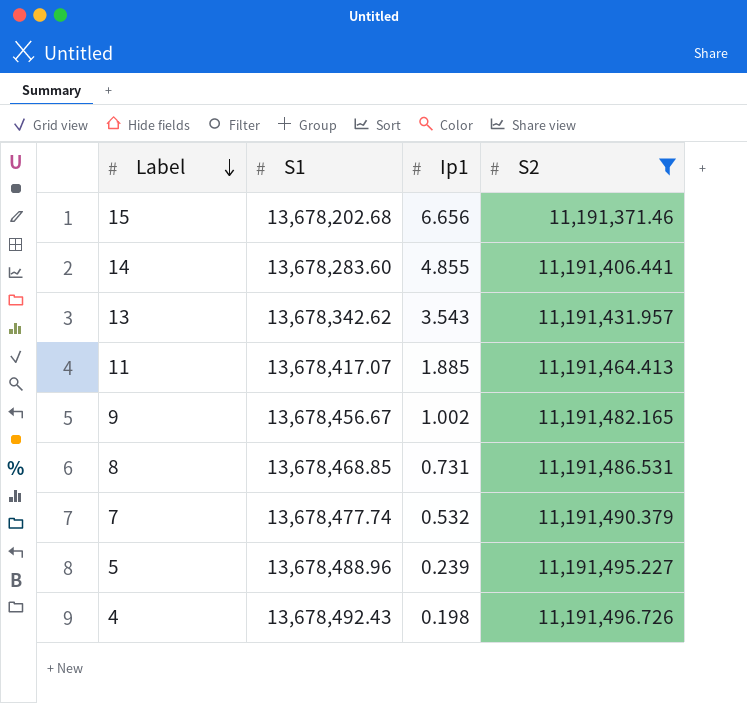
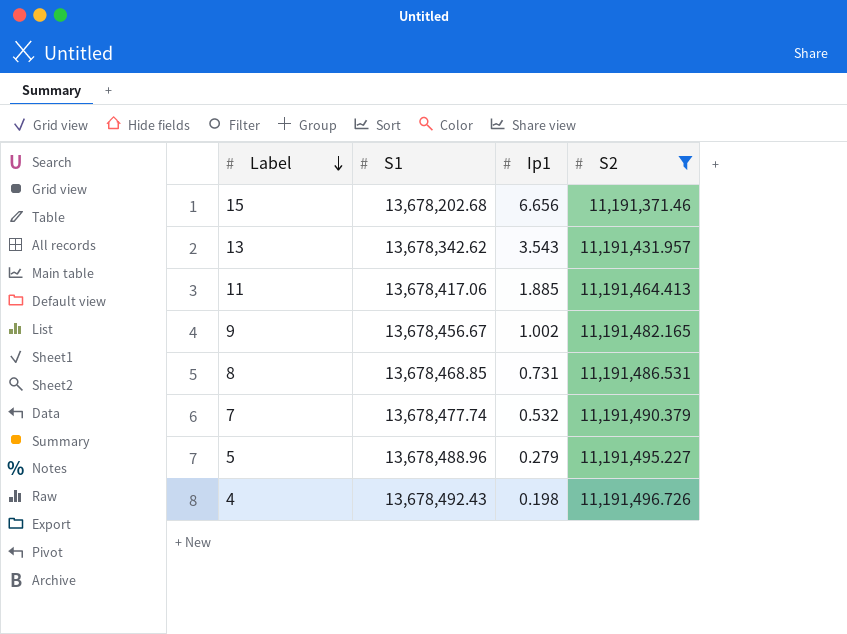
row 14: 13,678,283.60 | 4.855 | 11,191,406.441 -> none
11 | S1: 13,678,417.07 -> 13,678,417.06
5 | Ip1: 0.239 -> 0.279

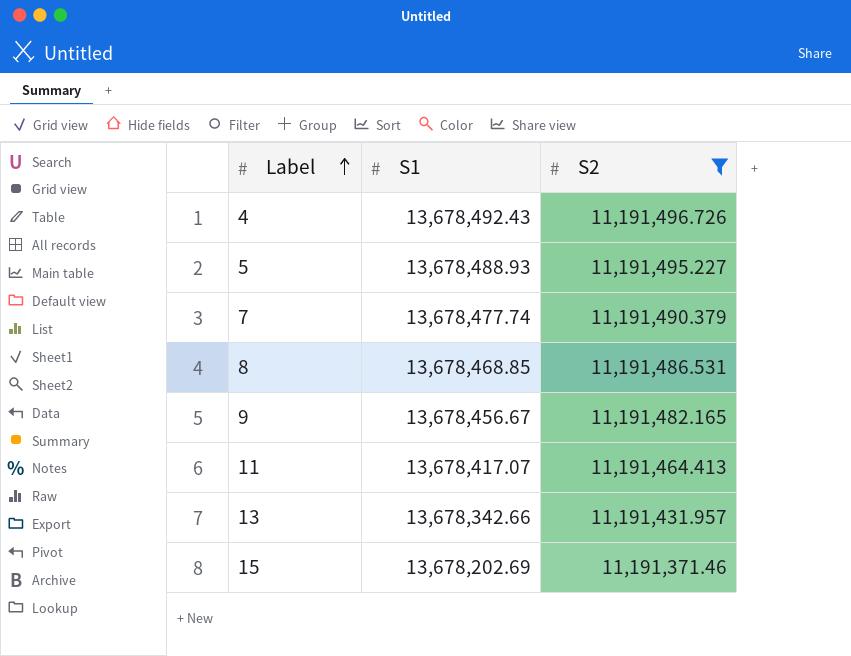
row order: Label descending -> Label ascending
column Ip1 | position: 3 -> none
5 | S1: 13,678,488.96 -> 13,678,488.93
11 | S1: 13,678,417.06 -> 13,678,417.07
13 | S1: 13,678,342.62 -> 13,678,342.66
15 | S1: 13,678,202.68 -> 13,678,202.69

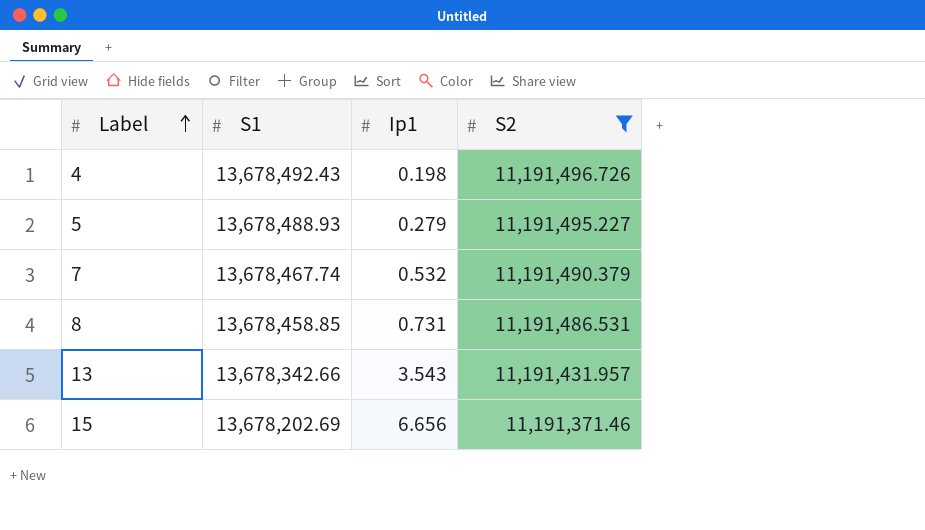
column Ip1 | position: none -> 3
row 9: 13,678,456.67 | 11,191,482.165 -> none
row 11: 13,678,417.07 | 11,191,464.413 -> none
7 | S1: 13,678,477.74 -> 13,678,467.74
8 | S1: 13,678,468.85 -> 13,678,458.85

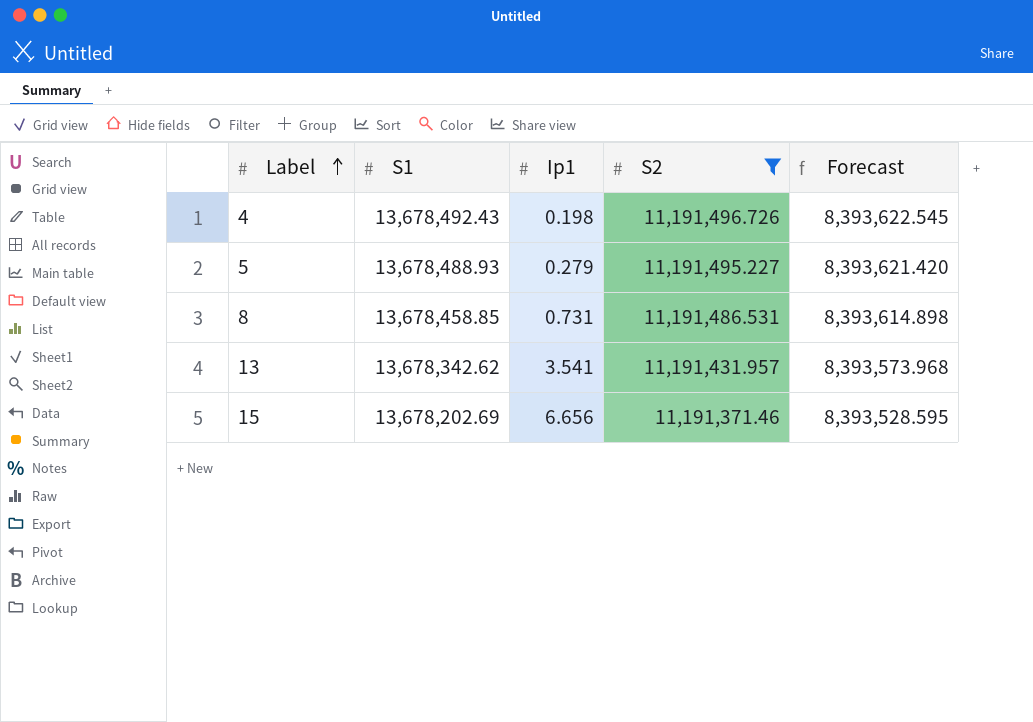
column Forecast | formula: none -> [S2] * 0.75
row 7: 13,678,467.74 | 0.532 | 11,191,490.379 -> none
13 | S1: 13,678,342.66 -> 13,678,342.62
13 | Ip1: 3.543 -> 3.541

